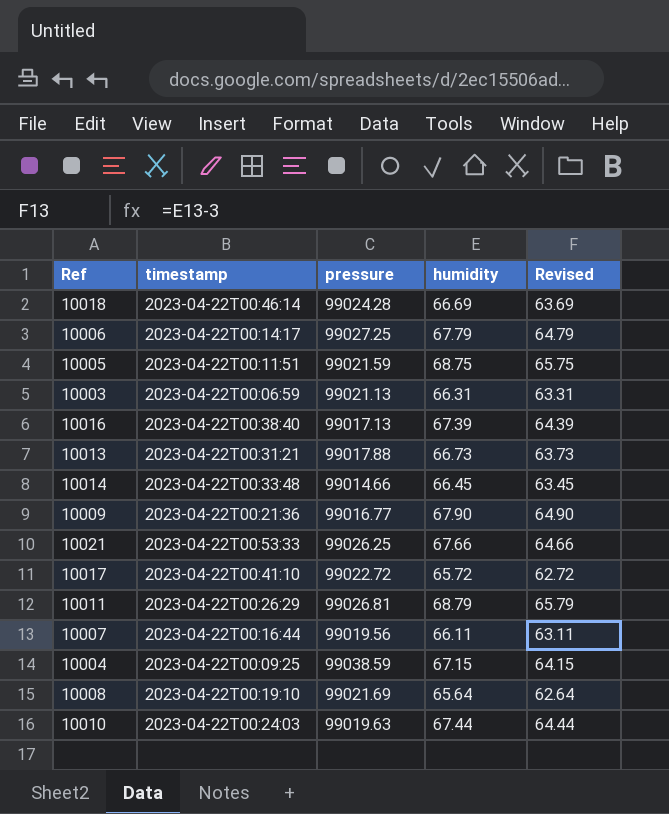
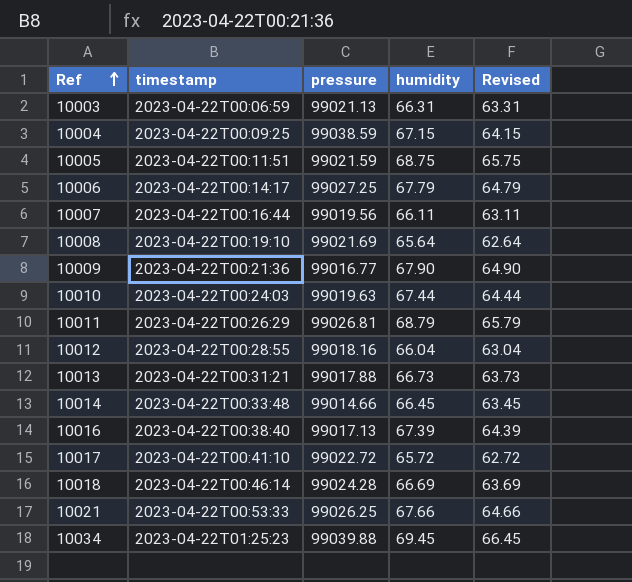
row order: none -> Ref ascending
row 10012: none -> 2023-04-22T00:28:55 | 99018.16 | 66.04 | 63.04
row 10034: none -> 2023-04-22T01:25:23 | 99039.88 | 69.45 | 66.45

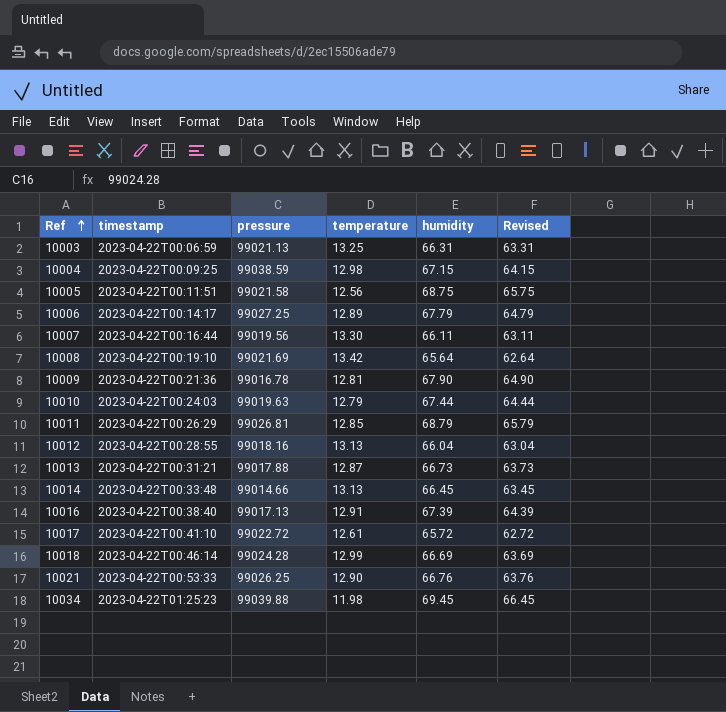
column temperature | position: none -> 4
10005 | pressure: 99021.59 -> 99021.58
10009 | pressure: 99016.77 -> 99016.78
10021 | humidity: 67.66 -> 66.76
10021 | Revised: 64.66 -> 63.76

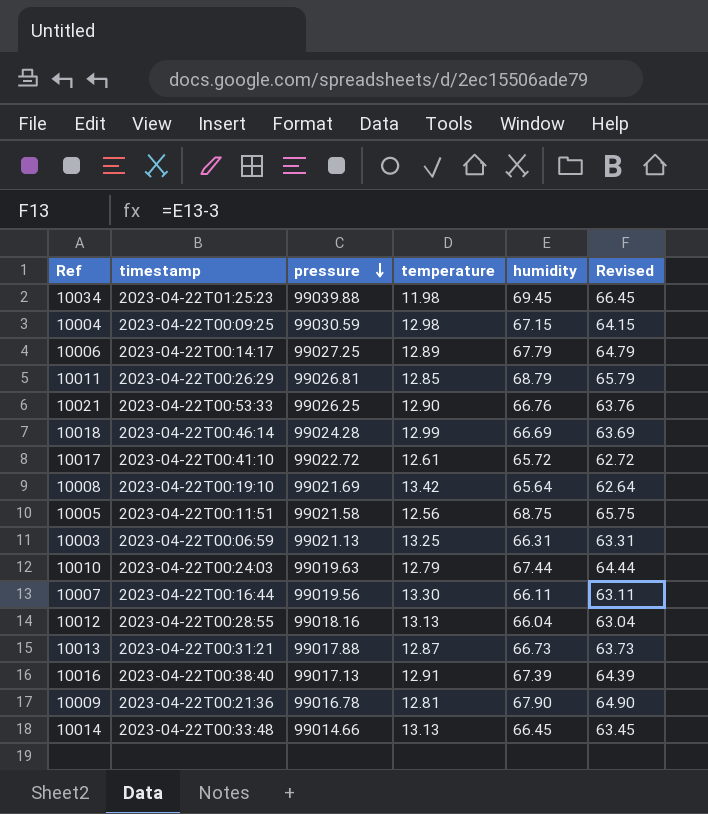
row order: Ref ascending -> pressure descending
10004 | pressure: 99038.59 -> 99030.59

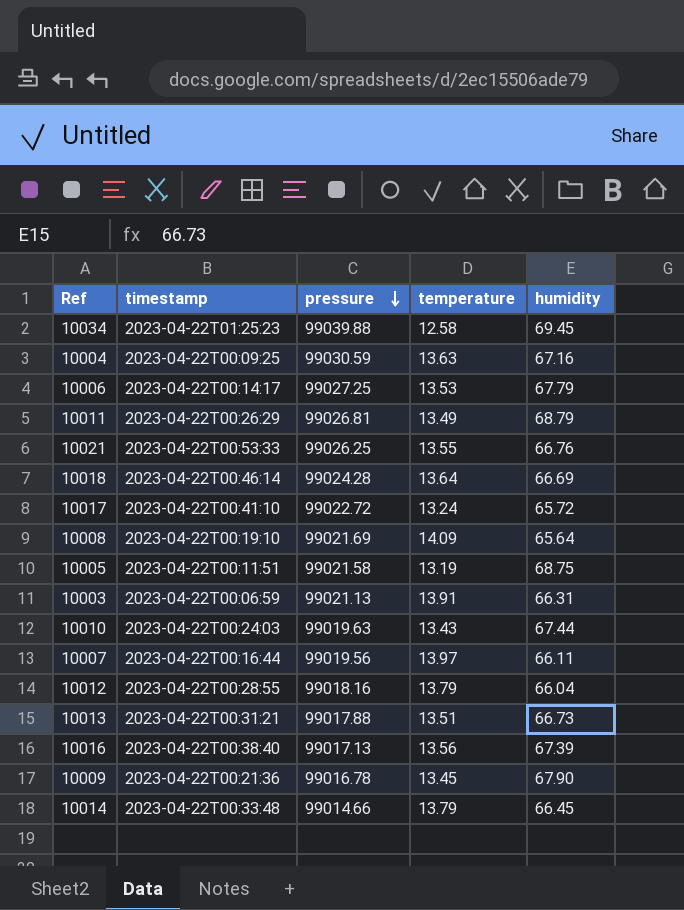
column Revised | formula: [humidity] - 3 -> none
10034 | temperature: 11.98 -> 12.58
10004 | temperature: 12.98 -> 13.63
10004 | humidity: 67.15 -> 67.16
10006 | temperature: 12.89 -> 13.53
10011 | temperature: 12.85 -> 13.49
10021 | temperature: 12.90 -> 13.55
10018 | temperature: 12.99 -> 13.64
10017 | temperature: 12.61 -> 13.24
10008 | temperature: 13.42 -> 14.09
10005 | temperature: 12.56 -> 13.19
10003 | temperature: 13.25 -> 13.91
10010 | temperature: 12.79 -> 13.43
10007 | temperature: 13.30 -> 13.97
10012 | temperature: 13.13 -> 13.79
10013 | temperature: 12.87 -> 13.51
10016 | temperature: 12.91 -> 13.56
10009 | temperature: 12.81 -> 13.45
10014 | temperature: 13.13 -> 13.79

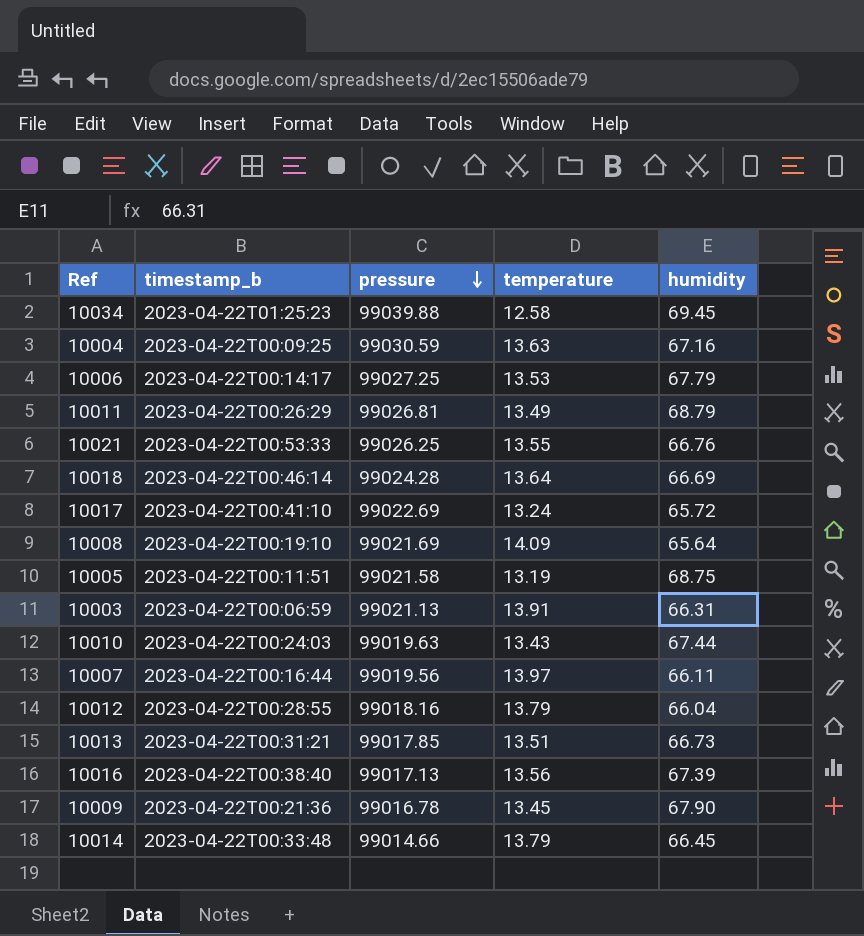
column name: timestamp -> timestamp_b
10017 | pressure: 99022.72 -> 99022.69
10013 | pressure: 99017.88 -> 99017.85

